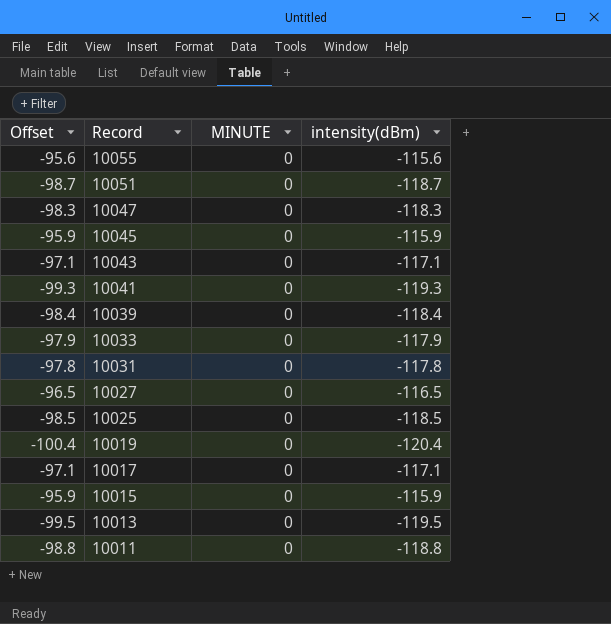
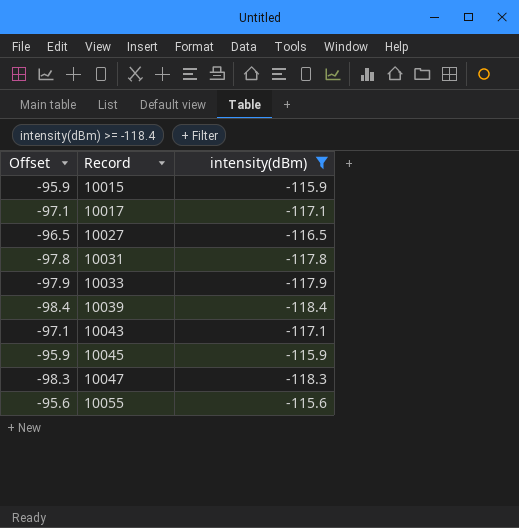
filter: none -> intensity(dBm) >= -118.4
row order: Record descending -> Record ascending
column MINUTE | position: 3 -> none

